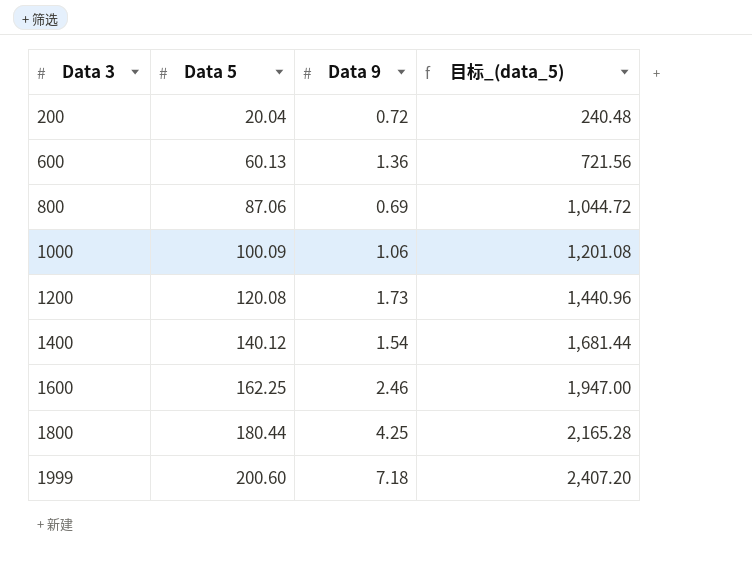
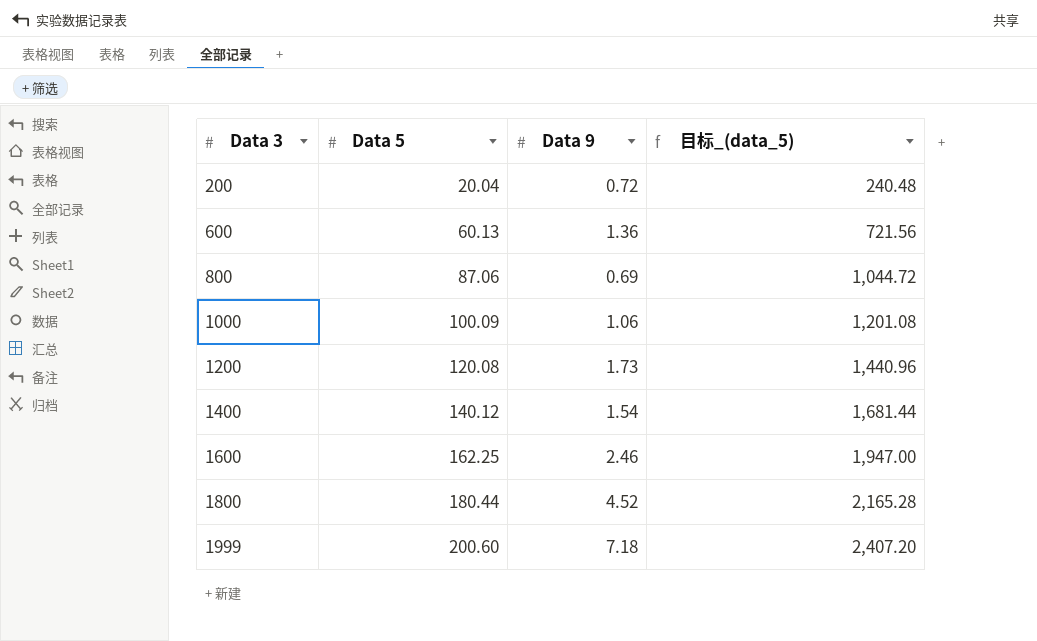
1800 | Data 9: 4.25 -> 4.52

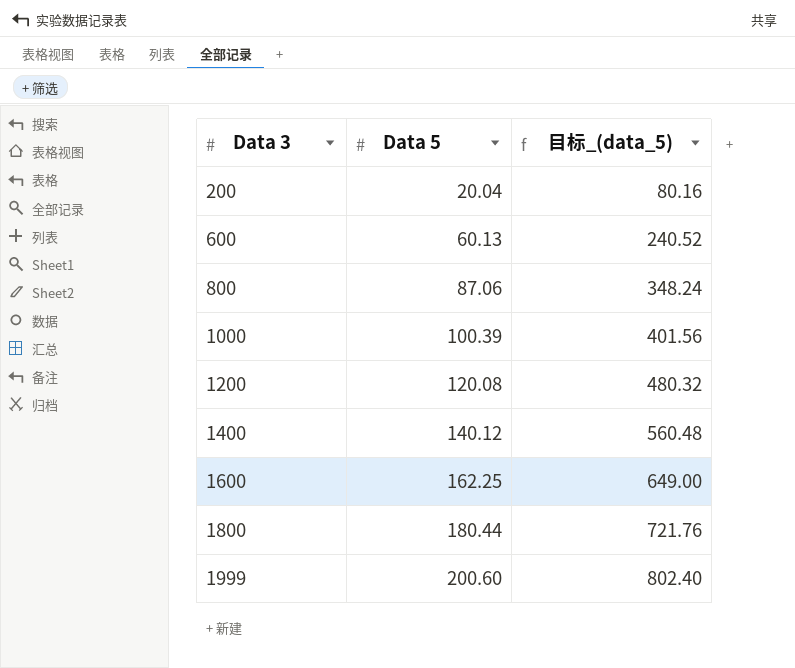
column Data 9 | position: 3 -> none
column 目标_(data_5) | formula: [Data 5] * 12 -> [Data 5] * 4
1000 | Data 5: 100.09 -> 100.39

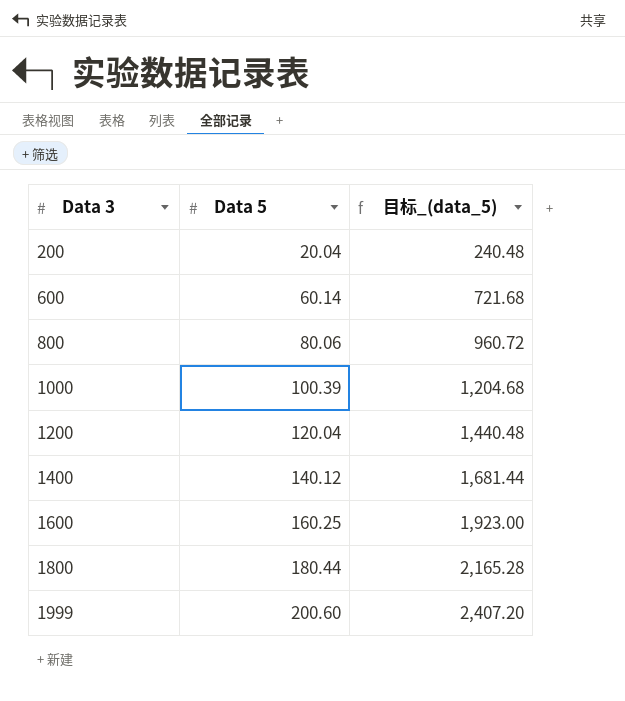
column 目标_(data_5) | formula: [Data 5] * 4 -> [Data 5] * 12
600 | Data 5: 60.13 -> 60.14
800 | Data 5: 87.06 -> 80.06
1200 | Data 5: 120.08 -> 120.04
1600 | Data 5: 162.25 -> 160.25

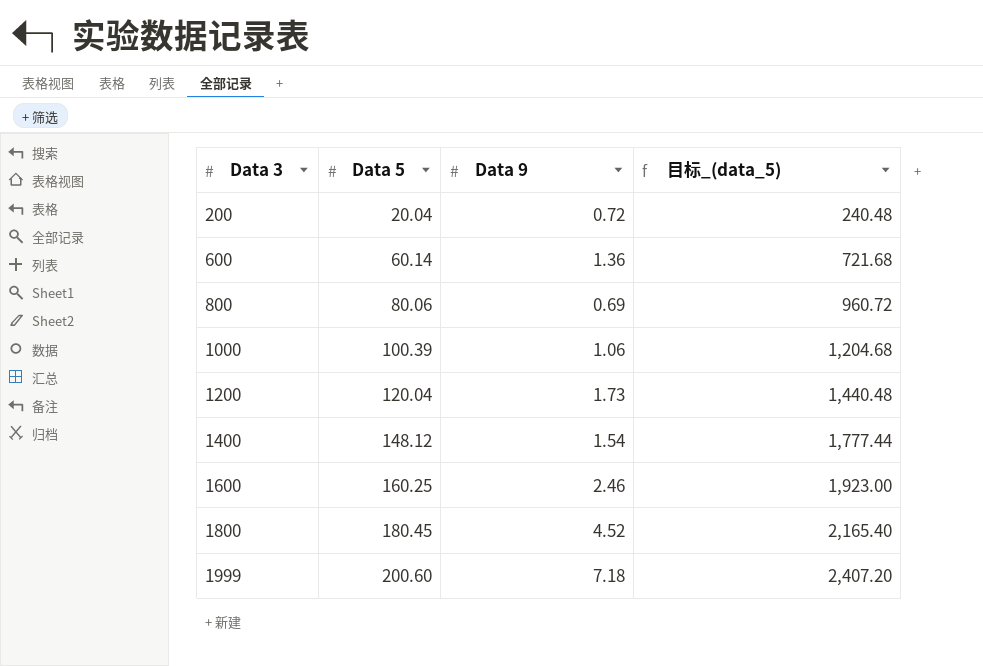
column Data 9 | position: none -> 3
1400 | Data 5: 140.12 -> 148.12
1400 | 目标_(data_5): 1,681.44 -> 1,777.44
1800 | Data 5: 180.44 -> 180.45
1800 | 目标_(data_5): 2,165.28 -> 2,165.40

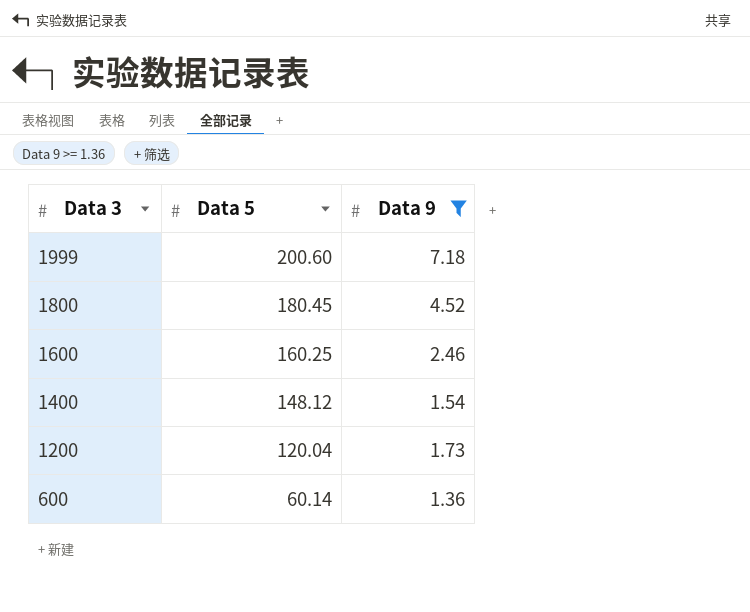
filter: none -> Data 9 >= 1.36
row order: Data 3 ascending -> Data 3 descending
column 目标_(data_5) | formula: [Data 5] * 12 -> none

